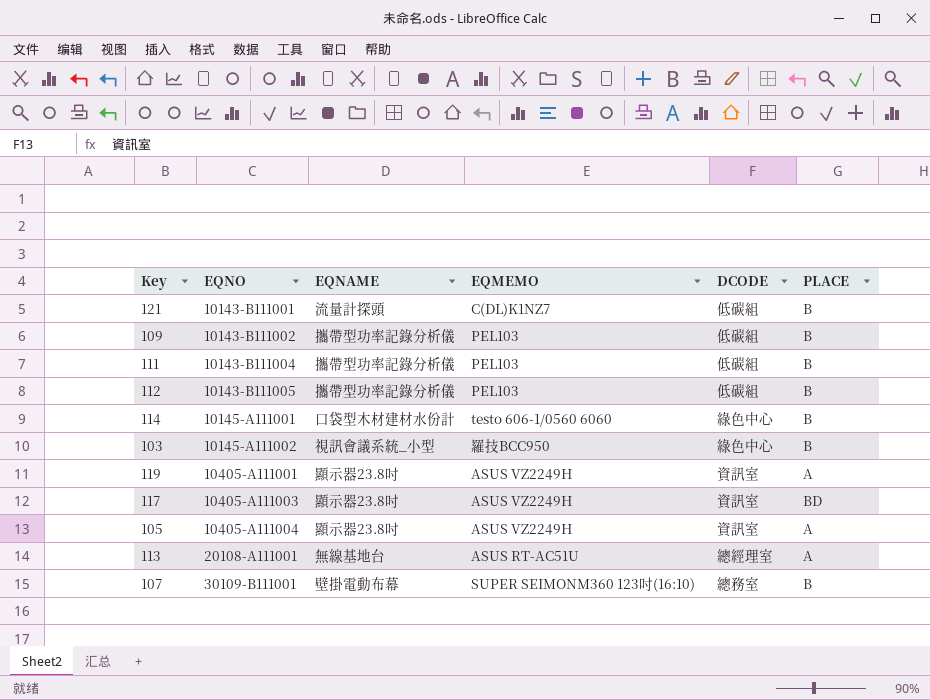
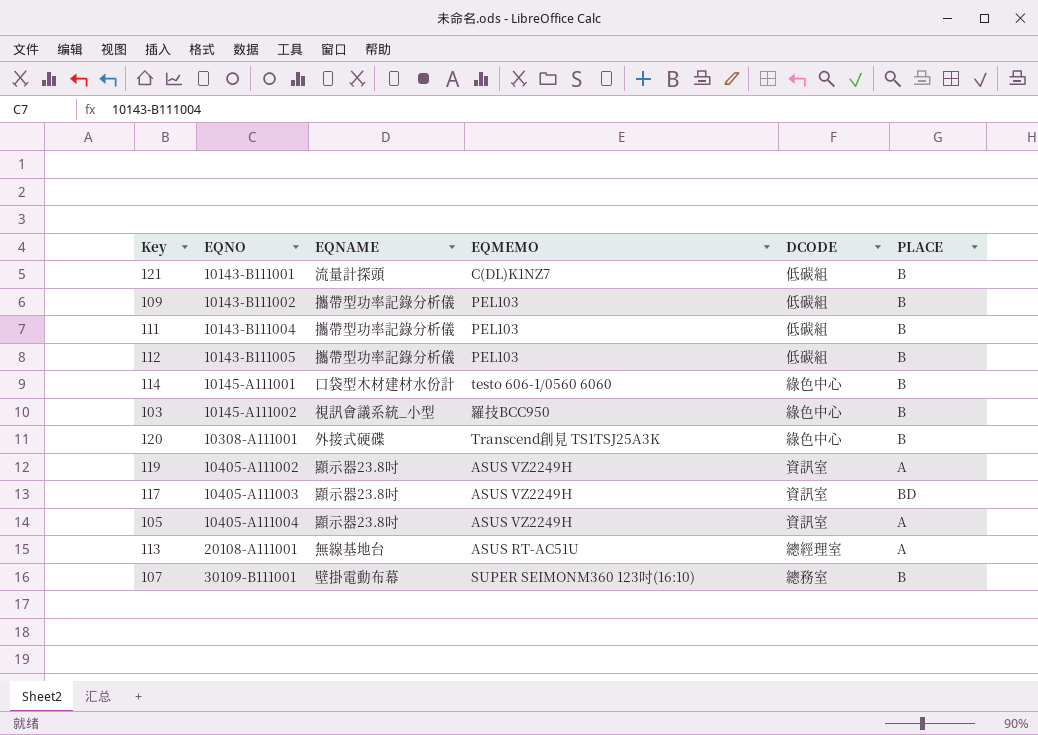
row 120: none -> 10308-A111001 | 外接式硬碟 | Transcend創見 TS1TSJ25A3K | 綠色中心 | B
119 | EQNO: 10405-A111001 -> 10405-A111002

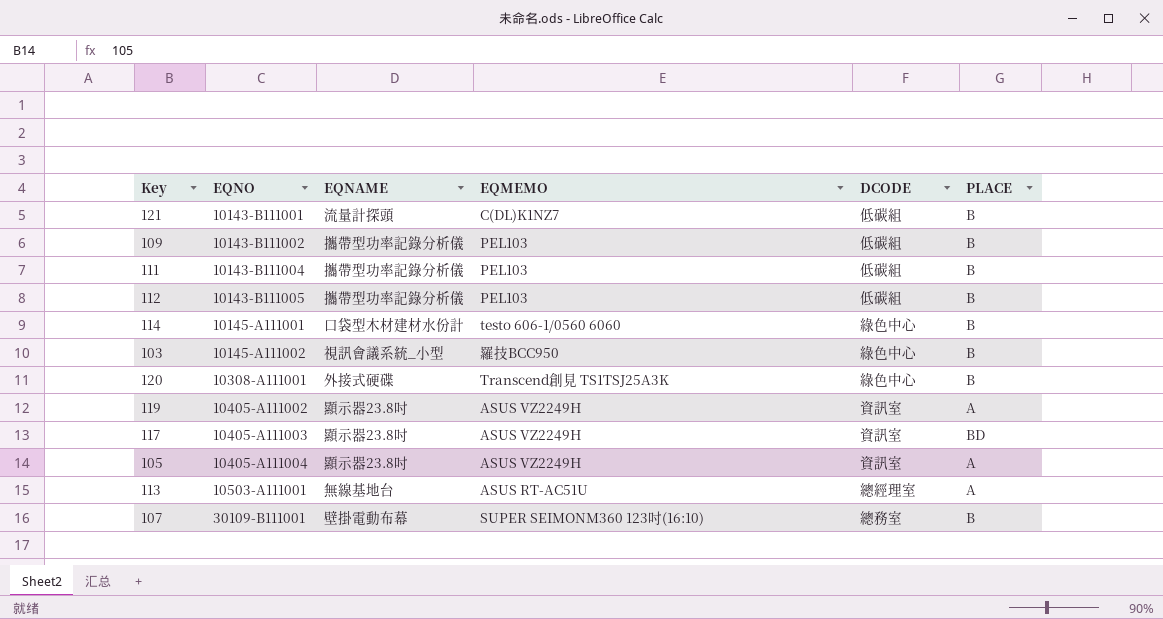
113 | EQNO: 20108-A111001 -> 10503-A111001

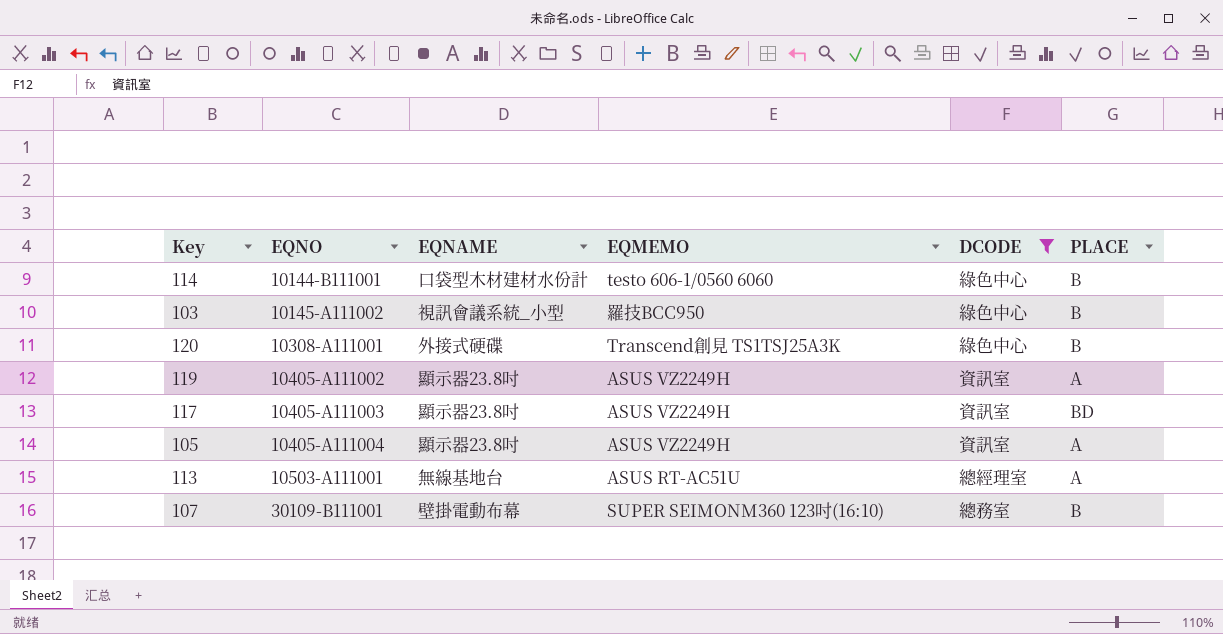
filter: none -> DCODE != 低碳組
114 | EQNO: 10145-A111001 -> 10144-B111001

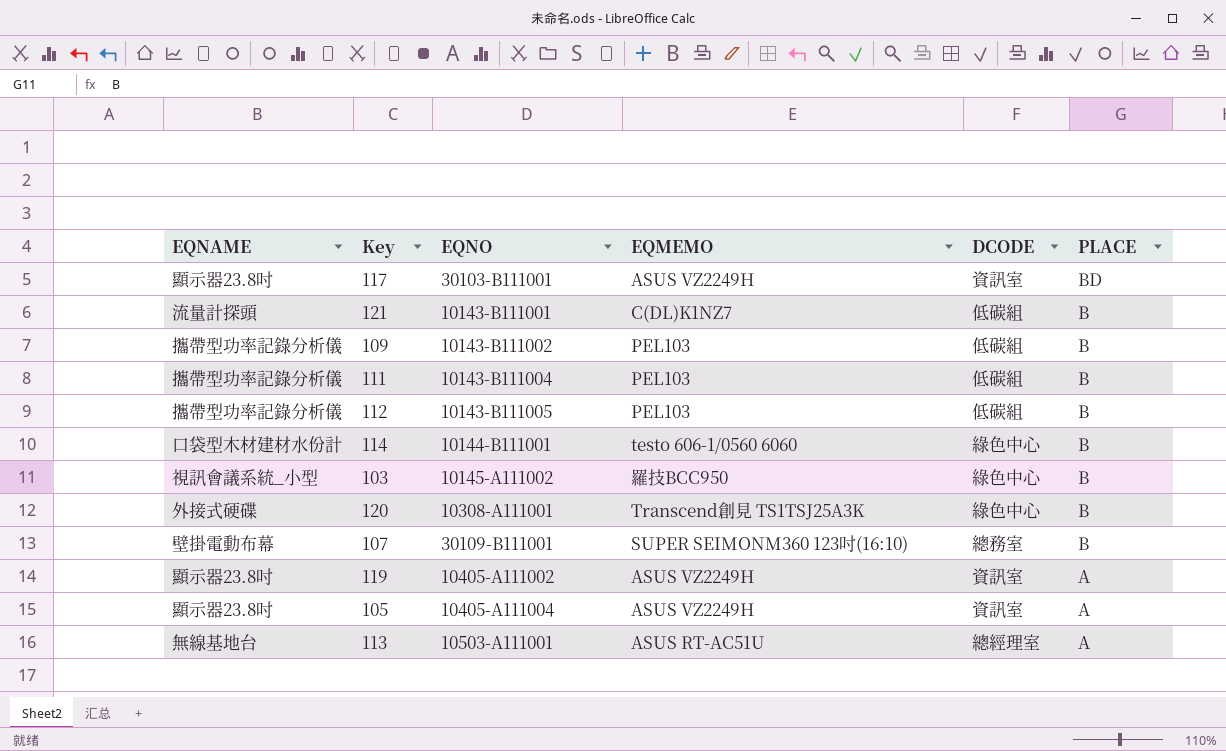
filter: DCODE != 低碳組 -> none
row order: EQNO ascending -> PLACE descending
column EQNAME | position: 3 -> 1
117 | EQNO: 10405-A111003 -> 30103-B111001

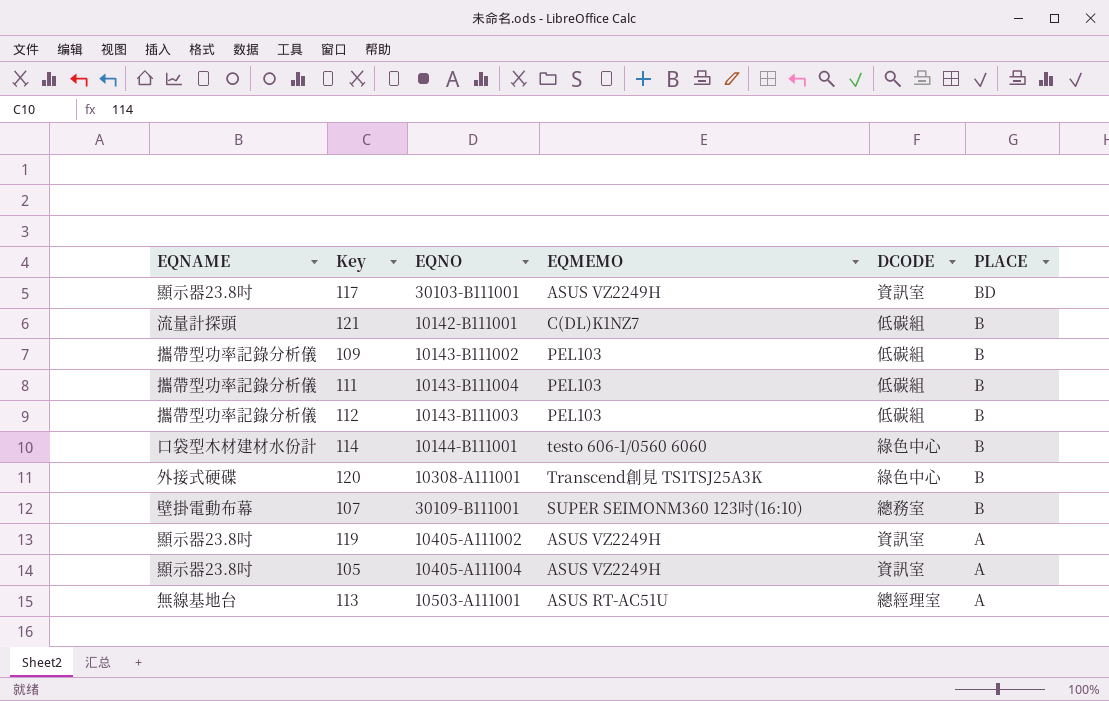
row 103: 視訊會議系統_小型 | 10145-A111002 | 羅技BCC950 | 綠色中心 | B -> none
121 | EQNO: 10143-B111001 -> 10142-B111001
112 | EQNO: 10143-B111005 -> 10143-B111003

